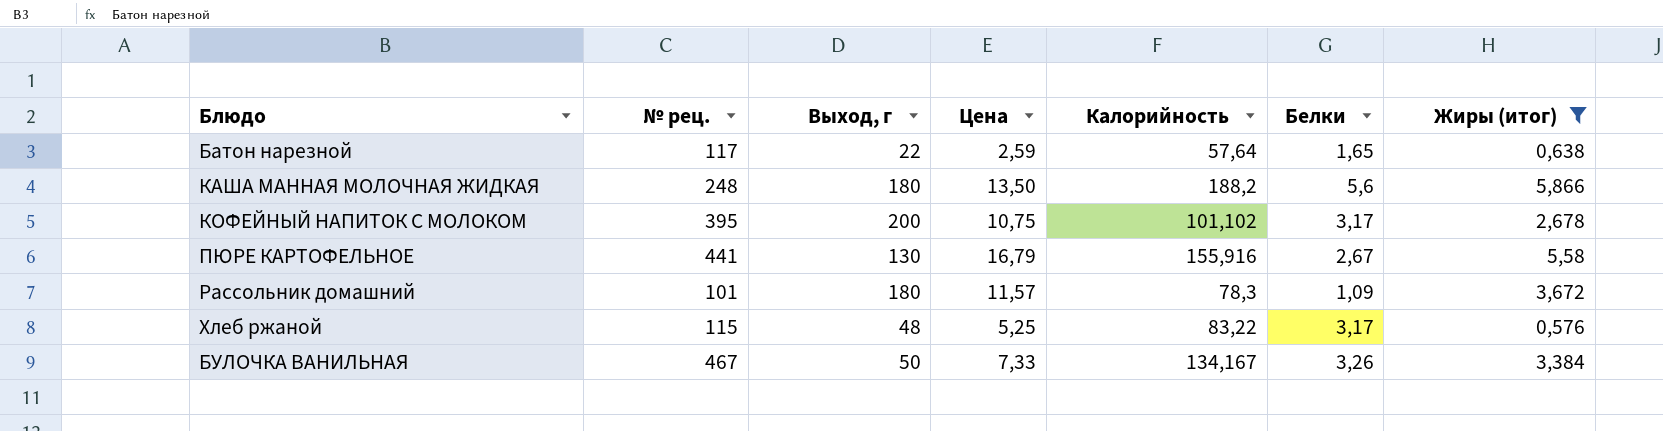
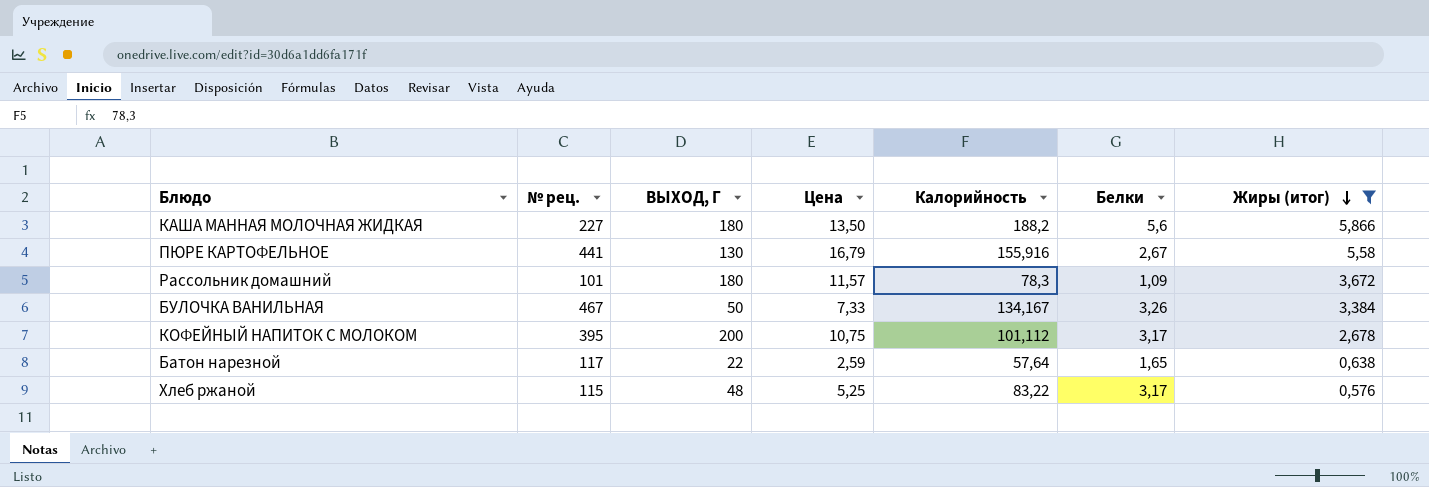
row order: none -> Жиры (итог) descending
column name: Выход, г -> ВЫХОД, Г
КАША МАННАЯ МОЛОЧНАЯ ЖИДКАЯ | № рец.: 248 -> 227
КОФЕЙНЫЙ НАПИТОК С МОЛОКОМ | Калорийность: 101,102 -> 101,112

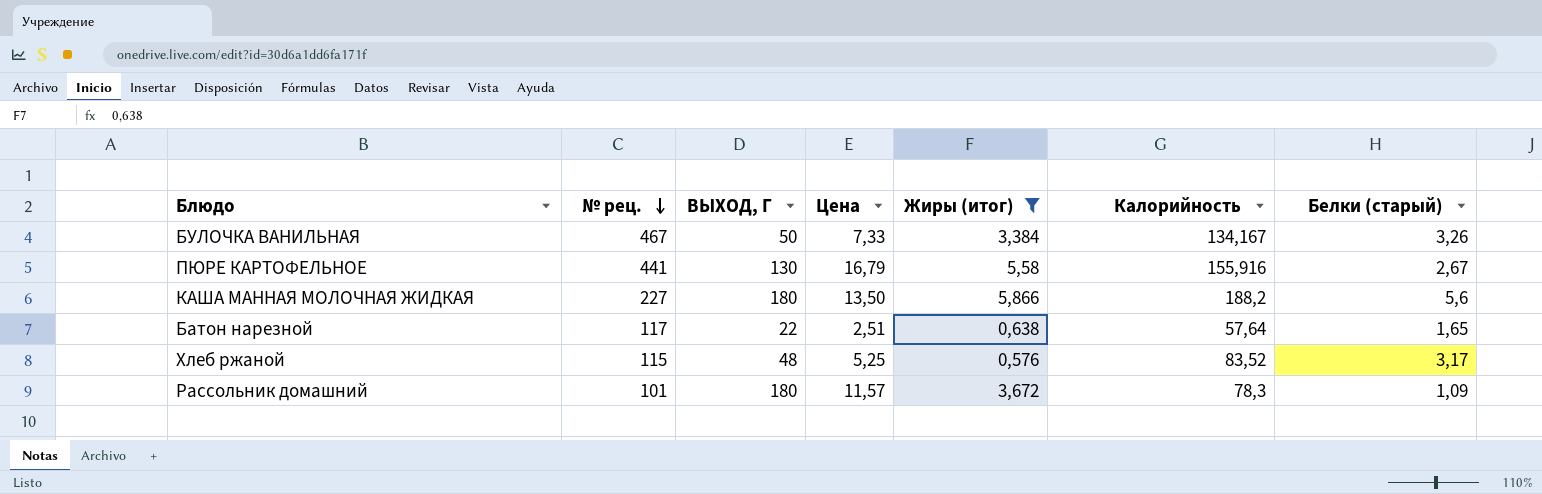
row order: Жиры (итог) descending -> № рец. descending
column Жиры (итог) | position: 7 -> 5
column name: Белки -> Белки (старый)
row КОФЕЙНЫЙ НАПИТОК С МОЛОКОМ: 395 | 200 | 10,75 | 101,112 | 3,17 | 2,678 -> none
Батон нарезной | Цена: 2,59 -> 2,51
Хлеб ржаной | Калорийность: 83,22 -> 83,52

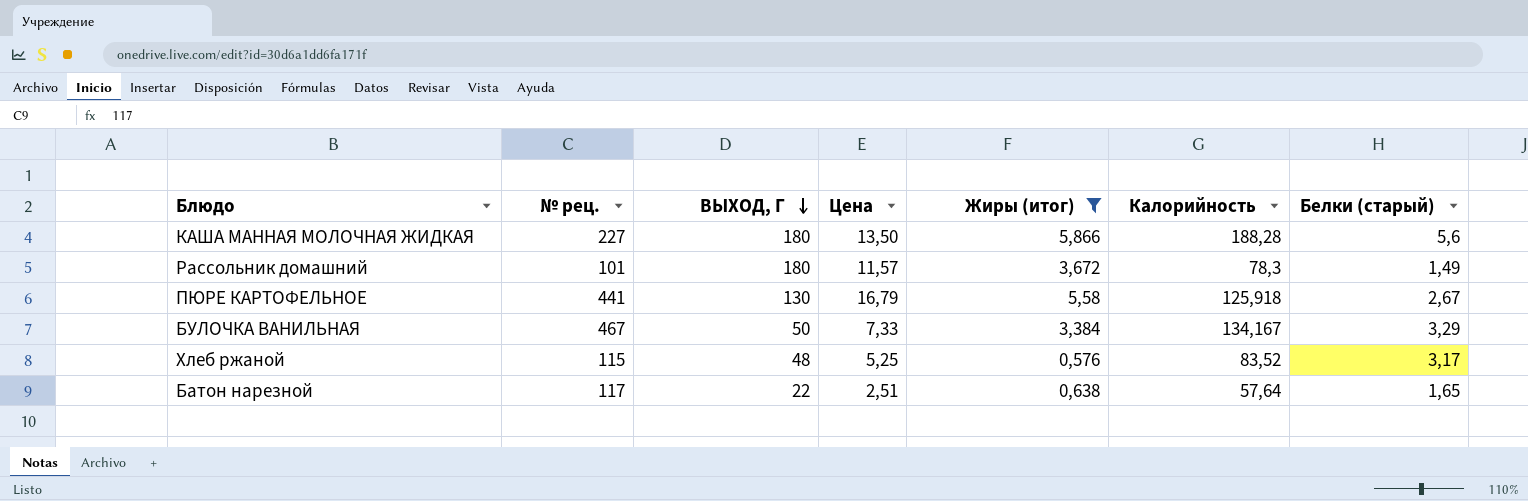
row order: № рец. descending -> ВЫХОД, Г descending
КАША МАННАЯ МОЛОЧНАЯ ЖИДКАЯ | Калорийность: 188,2 -> 188,28
Рассольник домашний | Белки (старый): 1,09 -> 1,49
ПЮРЕ КАРТОФЕЛЬНОЕ | Калорийность: 155,916 -> 125,918
БУЛОЧКА ВАНИЛЬНАЯ | Белки (старый): 3,26 -> 3,29

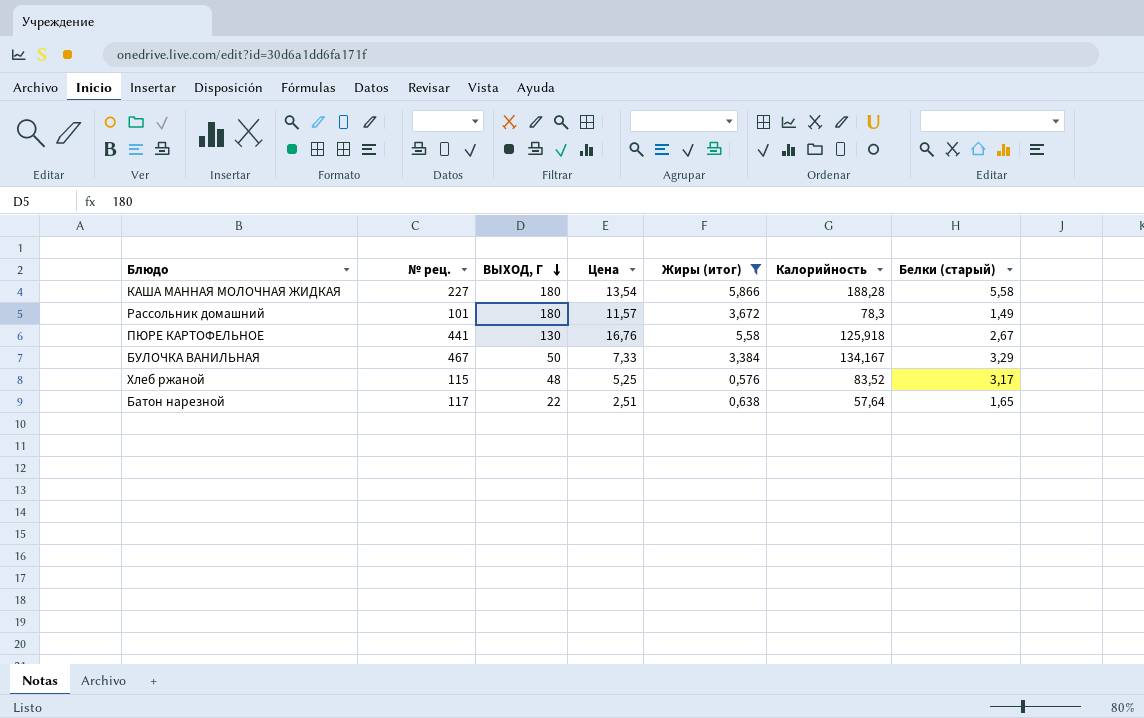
КАША МАННАЯ МОЛОЧНАЯ ЖИДКАЯ | Цена: 13,50 -> 13,54
КАША МАННАЯ МОЛОЧНАЯ ЖИДКАЯ | Белки (старый): 5,6 -> 5,58
ПЮРЕ КАРТОФЕЛЬНОЕ | Цена: 16,79 -> 16,76

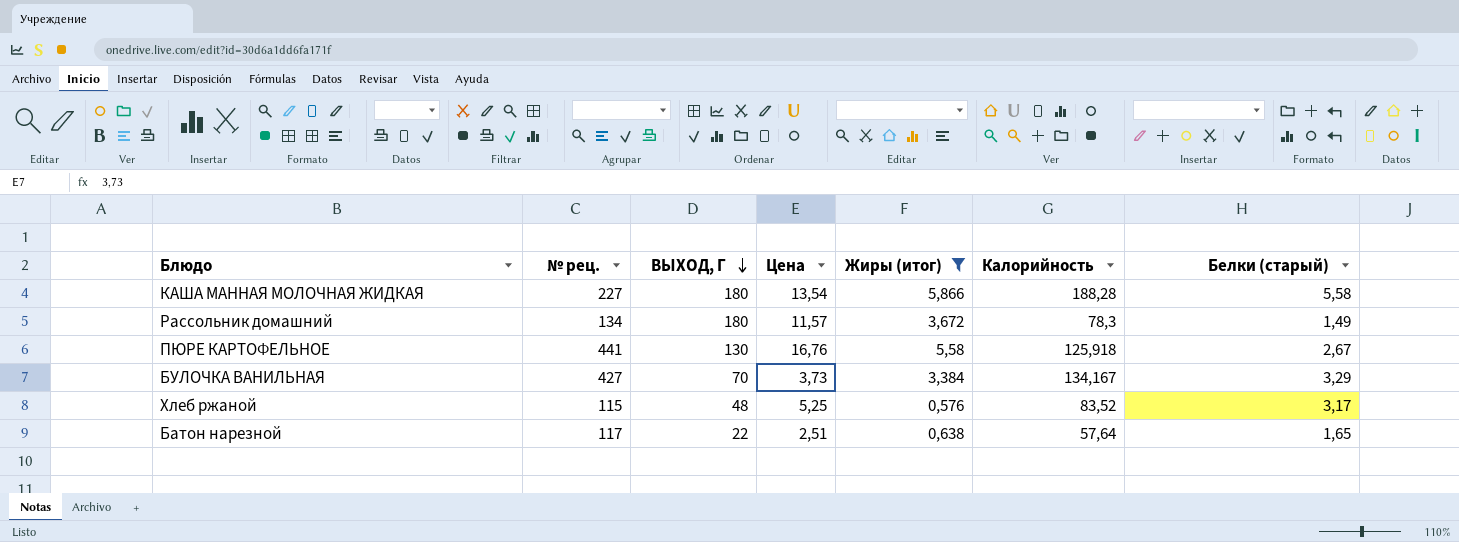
Рассольник домашний | № рец.: 101 -> 134
БУЛОЧКА ВАНИЛЬНАЯ | № рец.: 467 -> 427
БУЛОЧКА ВАНИЛЬНАЯ | ВЫХОД, Г: 50 -> 70
БУЛОЧКА ВАНИЛЬНАЯ | Цена: 7,33 -> 3,73

